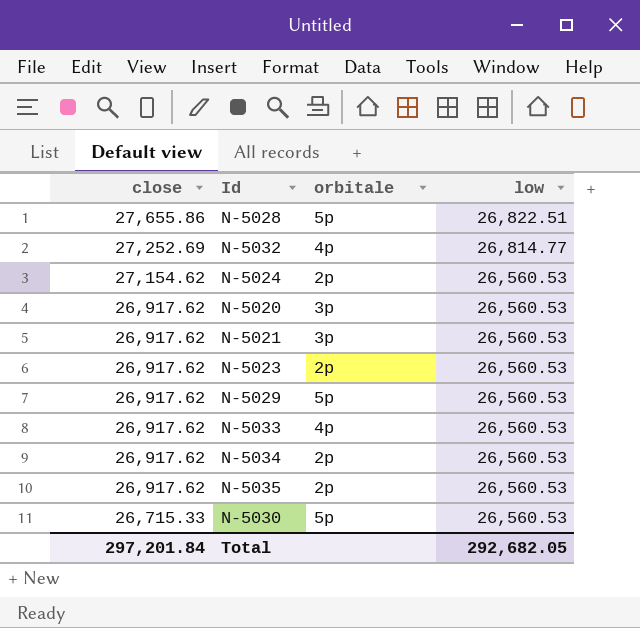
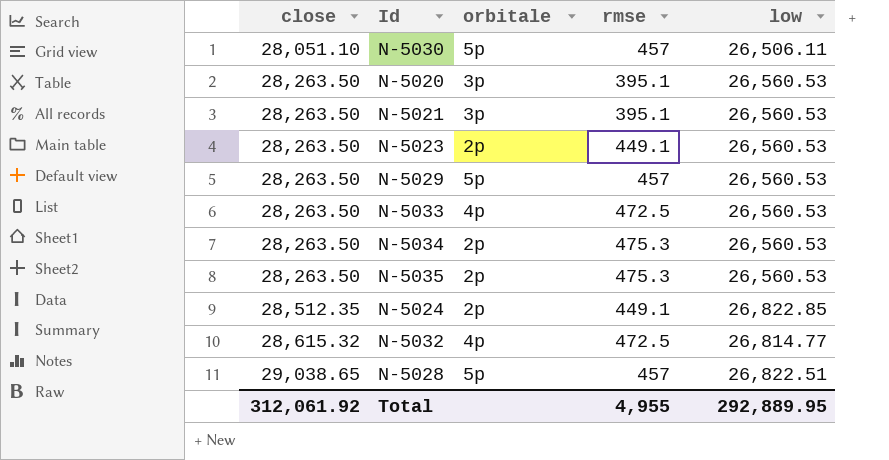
row order: close descending -> close ascending
column rmse | position: none -> 4
N-5030 | close: 26,715.33 -> 28,051.10
N-5030 | low: 26,560.53 -> 26,506.11
N-5020 | close: 26,917.62 -> 28,263.50
N-5021 | close: 26,917.62 -> 28,263.50
N-5023 | close: 26,917.62 -> 28,263.50
N-5029 | close: 26,917.62 -> 28,263.50
N-5033 | close: 26,917.62 -> 28,263.50
N-5034 | close: 26,917.62 -> 28,263.50
N-5035 | close: 26,917.62 -> 28,263.50
N-5024 | close: 27,154.62 -> 28,512.35
N-5024 | low: 26,560.53 -> 26,822.85
N-5032 | close: 27,252.69 -> 28,615.32
N-5028 | close: 27,655.86 -> 29,038.65
Total | close: 297,201.84 -> 312,061.92
Total | low: 292,682.05 -> 292,889.95

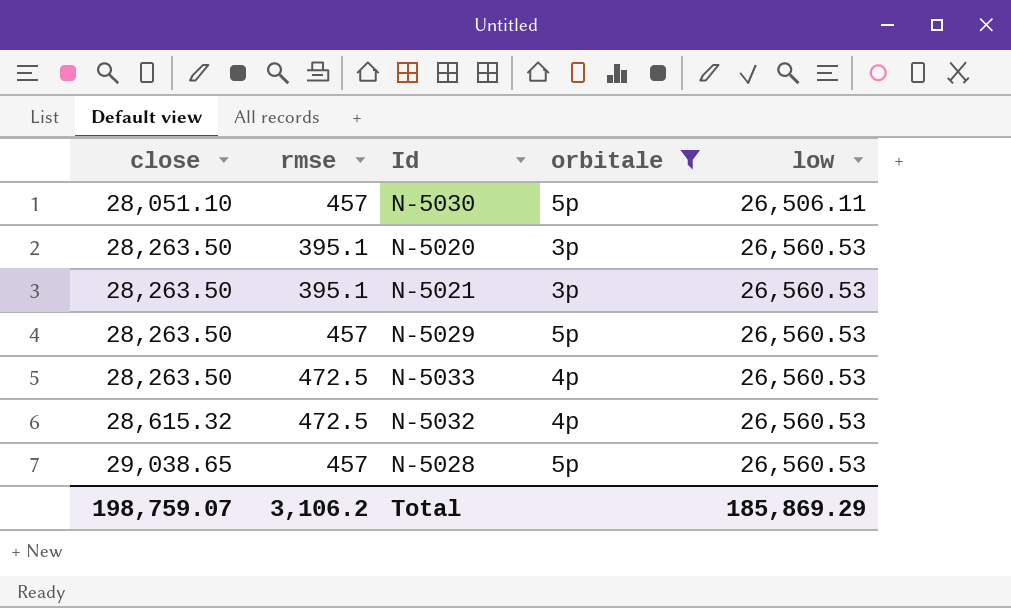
filter: none -> orbitale != 2p
column rmse | position: 4 -> 2
N-5032 | low: 26,814.77 -> 26,560.53
N-5028 | low: 26,822.51 -> 26,560.53
Total | close: 312,061.92 -> 198,759.07
Total | rmse: 4,955 -> 3,106.2
Total | low: 292,889.95 -> 185,869.29

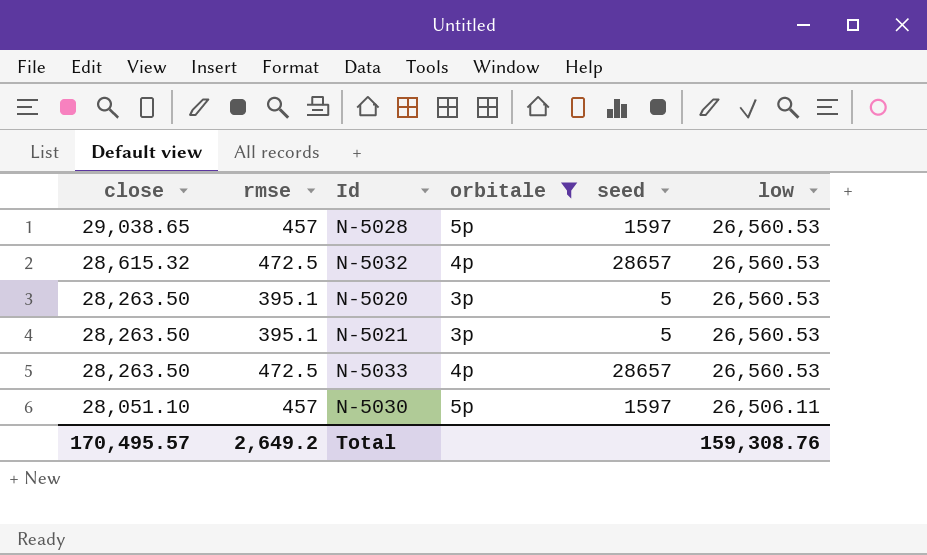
row order: close ascending -> close descending
column seed | position: none -> 5
row N-5029: 28,263.50 | 457 | 5p | 26,560.53 -> none
Total | close: 198,759.07 -> 170,495.57
Total | rmse: 3,106.2 -> 2,649.2
Total | low: 185,869.29 -> 159,308.76

